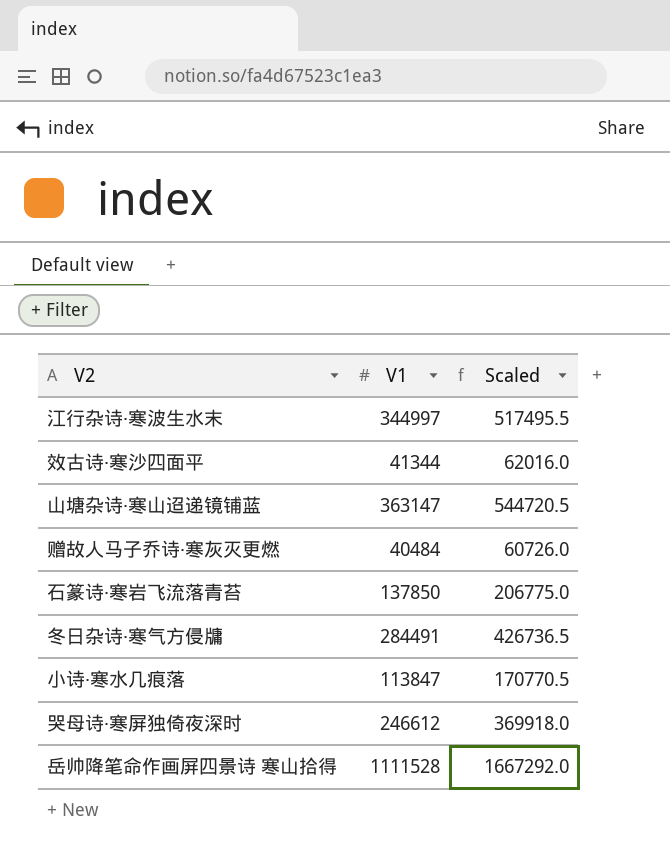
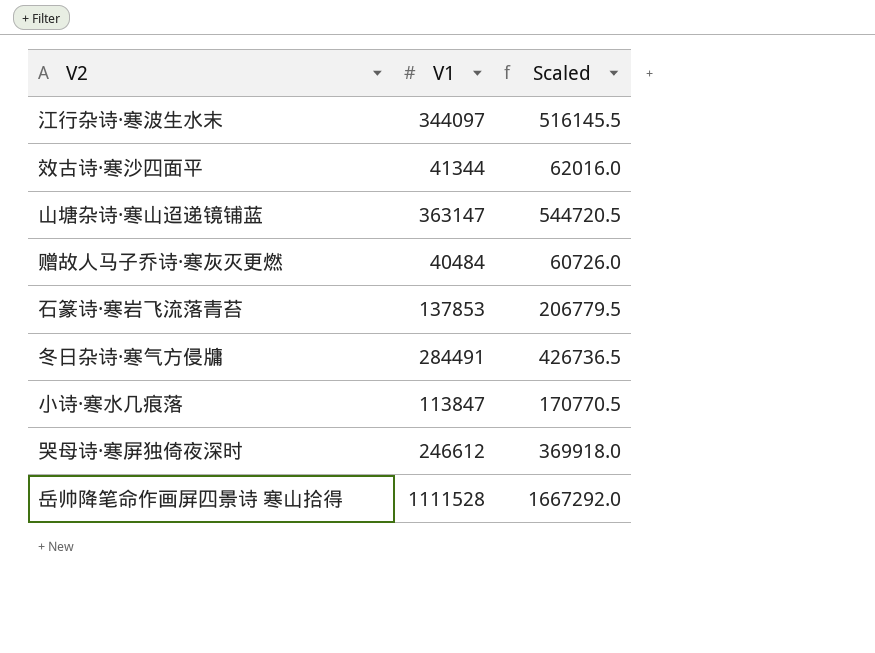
江行杂诗·寒波生水末 | V1: 344997 -> 344097
江行杂诗·寒波生水末 | Scaled: 517495.5 -> 516145.5
石篆诗·寒岩飞流落青苔 | V1: 137850 -> 137853
石篆诗·寒岩飞流落青苔 | Scaled: 206775.0 -> 206779.5

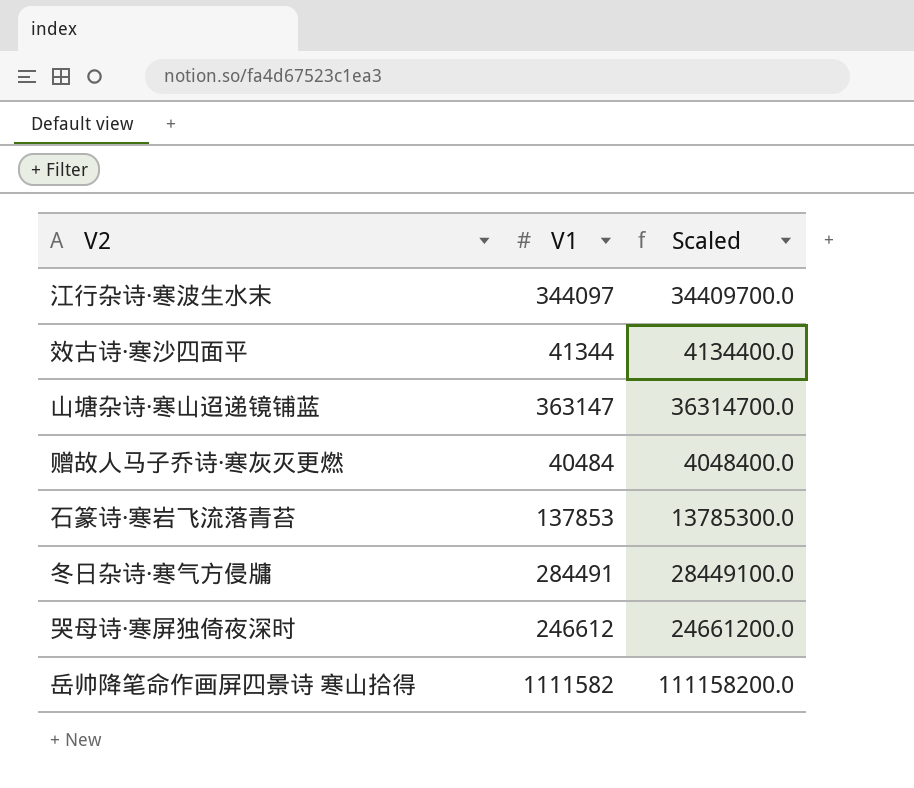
column Scaled | formula: [V1] * 1.5 -> [V1] * 100
row 小诗·寒水几痕落: 113847 | 170770.5 -> none
岳帅降笔命作画屏四景诗 寒山拾得 | V1: 1111528 -> 1111582

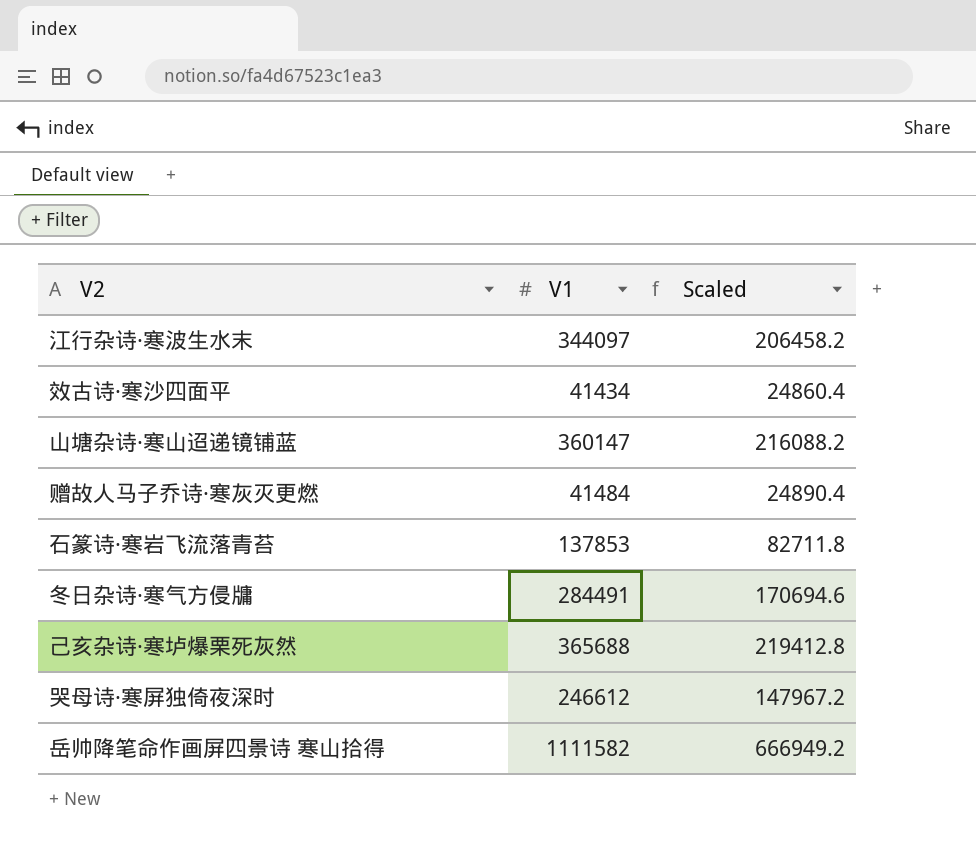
column Scaled | formula: [V1] * 100 -> [V1] * 0.6
效古诗·寒沙四面平 | V1: 41344 -> 41434
山塘杂诗·寒山迢递镜铺蓝 | V1: 363147 -> 360147
赠故人马子乔诗·寒灰灭更燃 | V1: 40484 -> 41484
row 己亥杂诗·寒垆爆栗死灰然: none -> 365688 | 219412.8

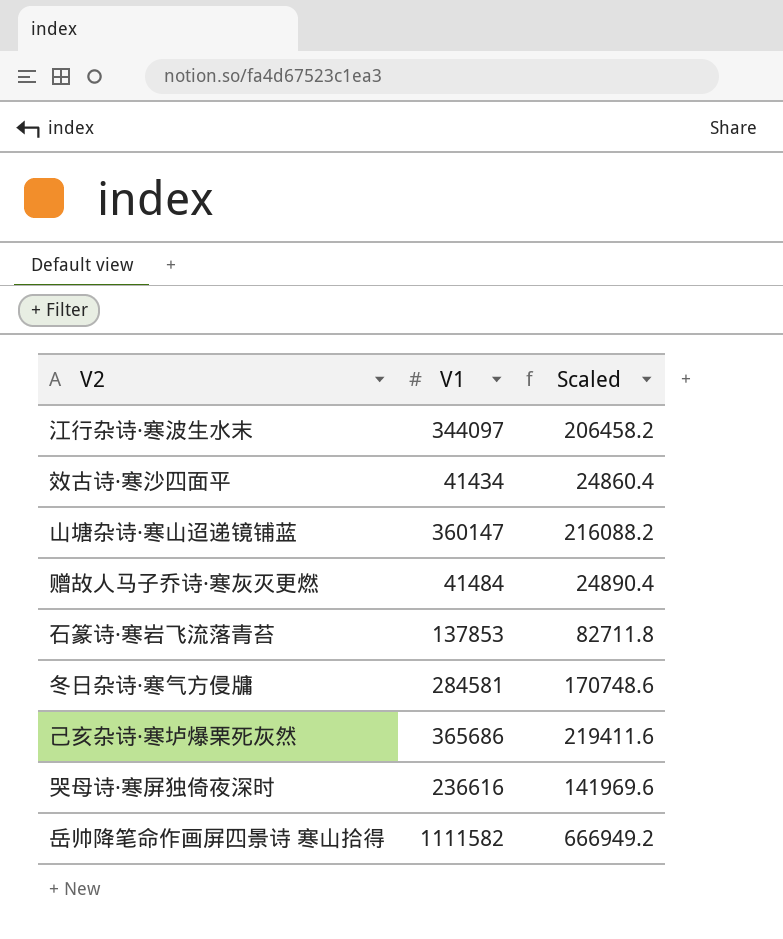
冬日杂诗·寒气方侵牗 | V1: 284491 -> 284581
冬日杂诗·寒气方侵牗 | Scaled: 170694.6 -> 170748.6
己亥杂诗·寒垆爆栗死灰然 | V1: 365688 -> 365686
己亥杂诗·寒垆爆栗死灰然 | Scaled: 219412.8 -> 219411.6
哭母诗·寒屏独倚夜深时 | V1: 246612 -> 236616
哭母诗·寒屏独倚夜深时 | Scaled: 147967.2 -> 141969.6

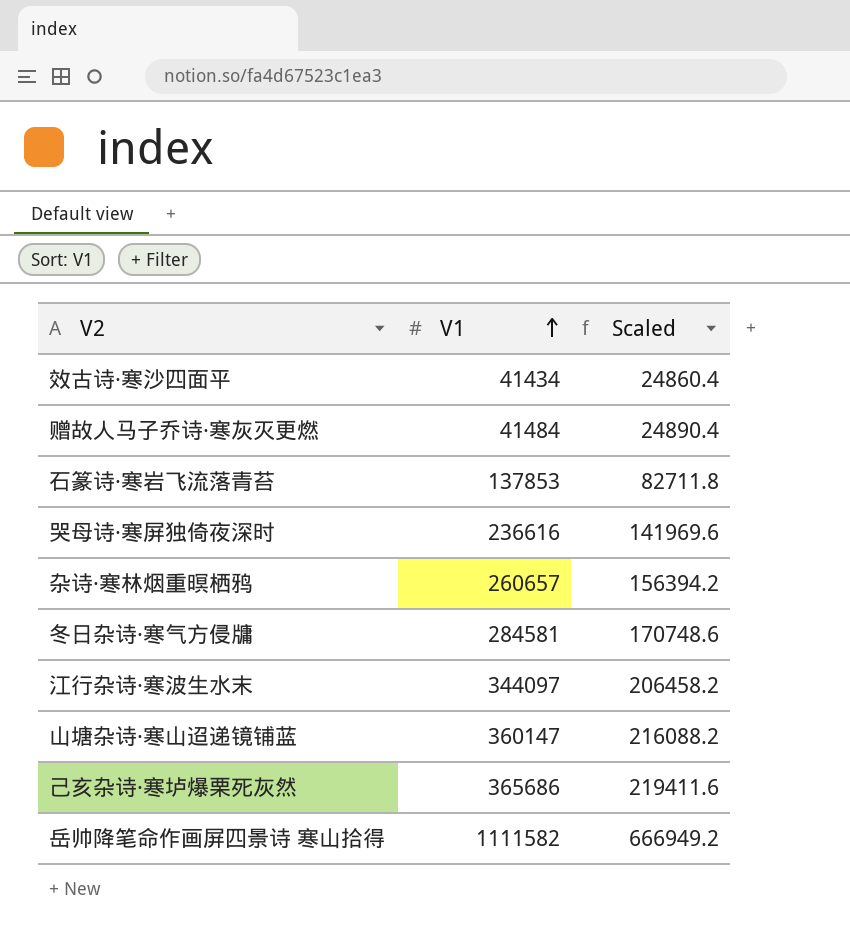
row order: none -> V1 ascending
row 杂诗·寒林烟重暝栖鸦: none -> 260657 | 156394.2

